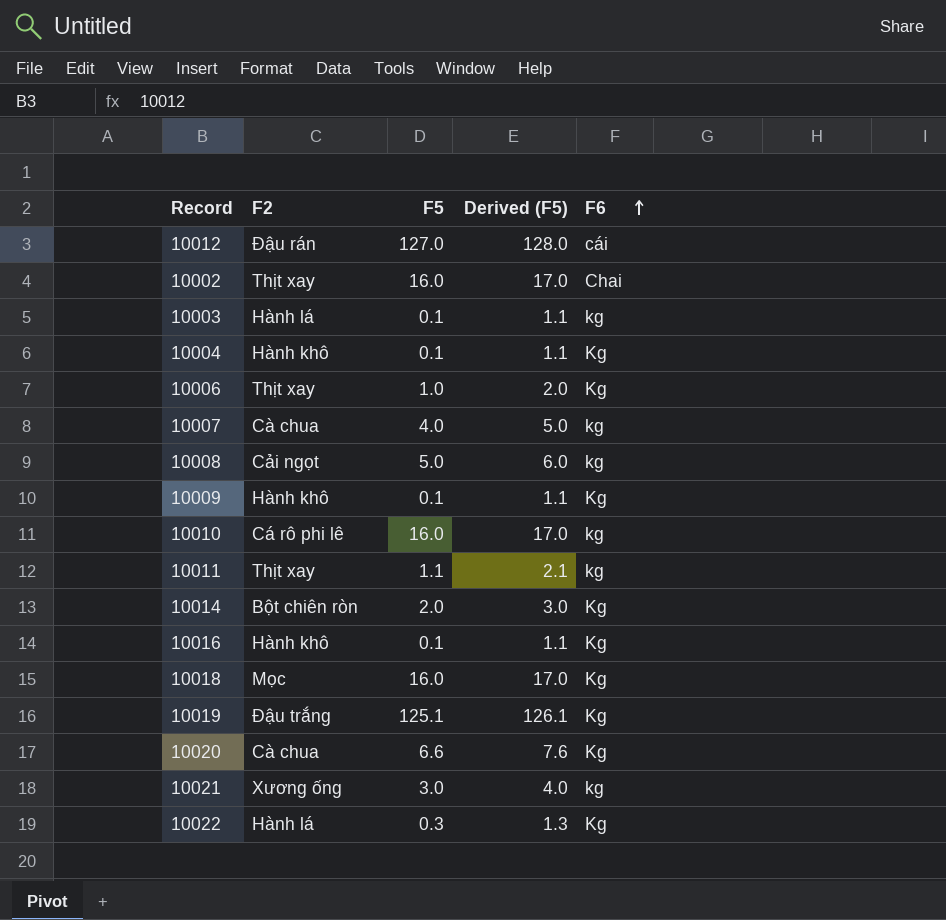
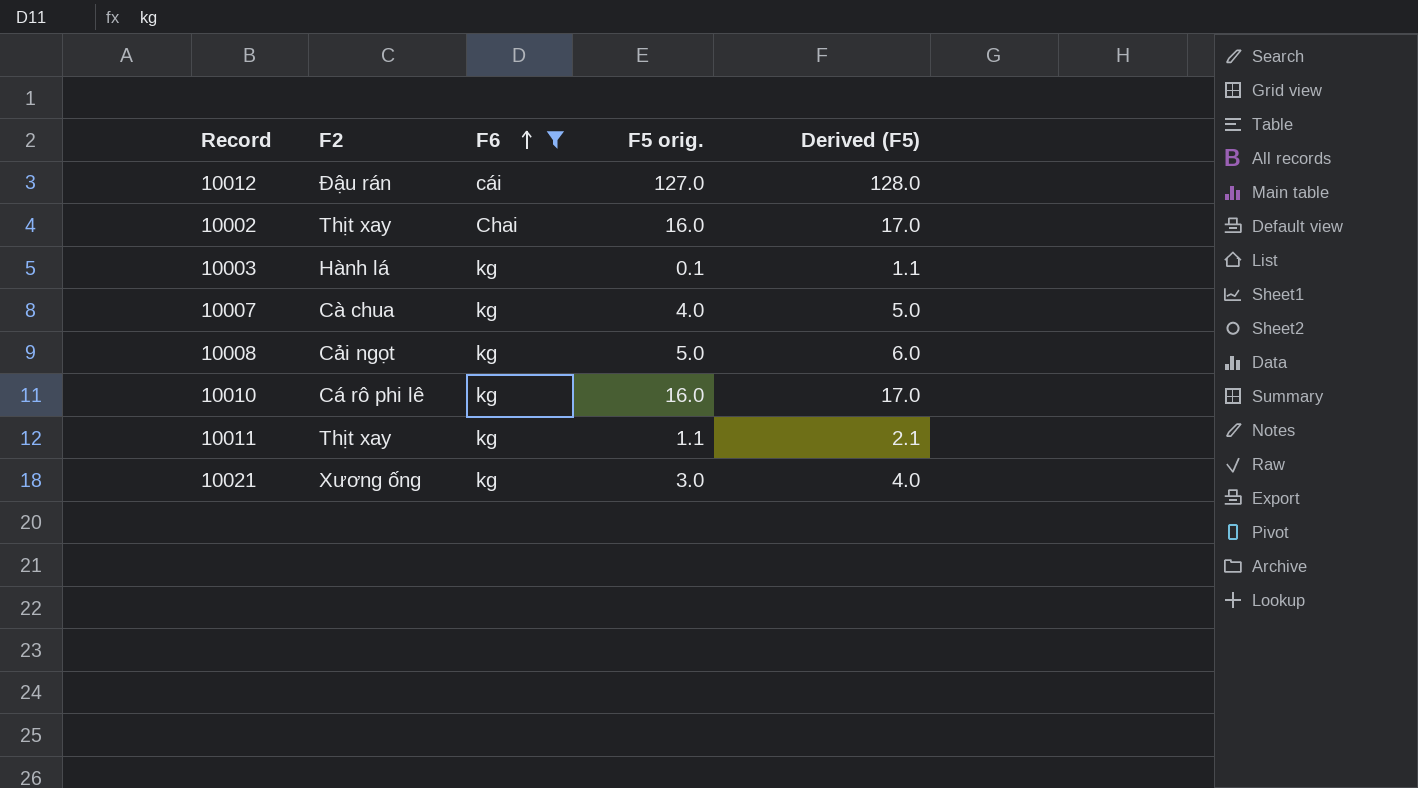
filter: none -> F6 != Kg
column F6 | position: 5 -> 3
column name: F5 -> F5 orig.

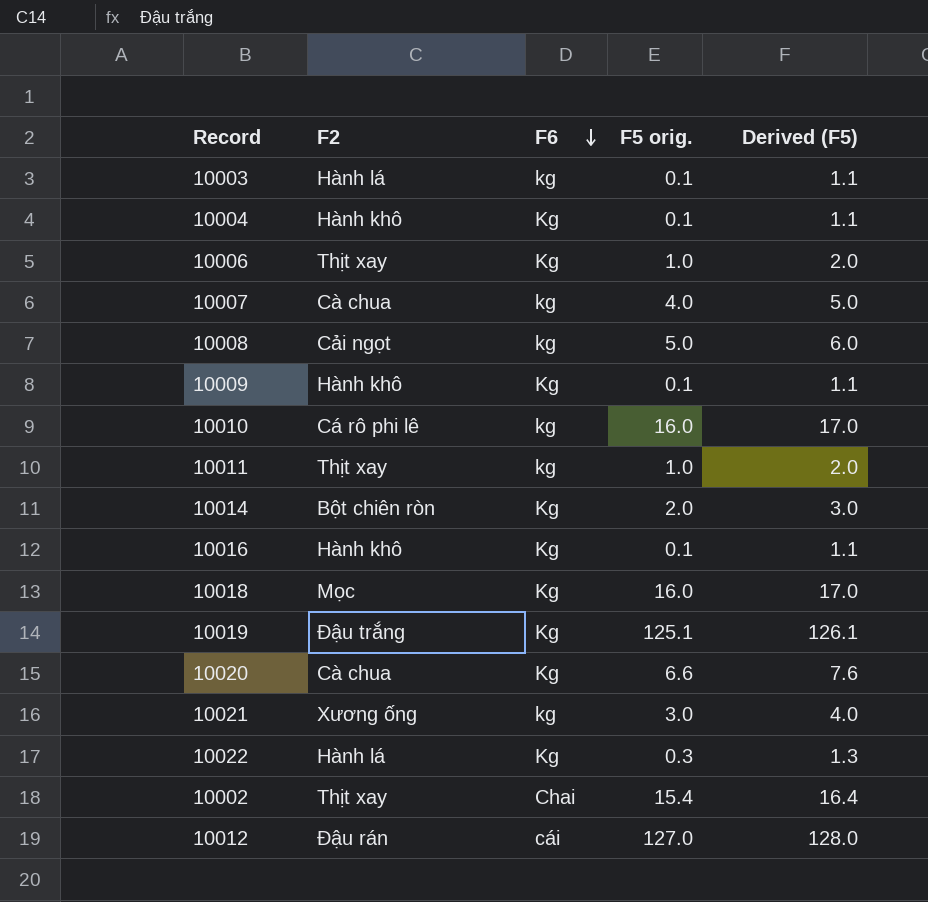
filter: F6 != Kg -> none
row order: F6 ascending -> F6 descending
10011 | F5 orig.: 1.1 -> 1.0
10011 | Derived (F5): 2.1 -> 2.0
10002 | F5 orig.: 16.0 -> 15.4
10002 | Derived (F5): 17.0 -> 16.4

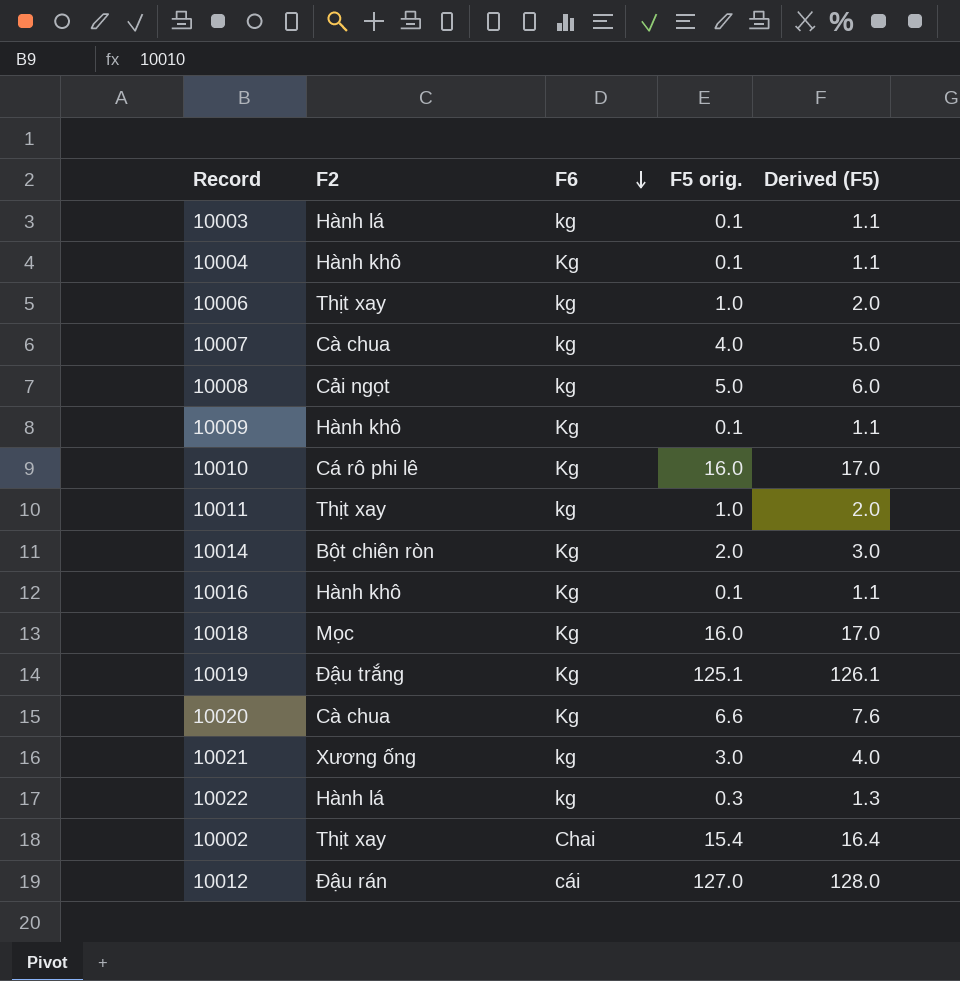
10006 | F6: Kg -> kg
10010 | F6: kg -> Kg
10022 | F6: Kg -> kg

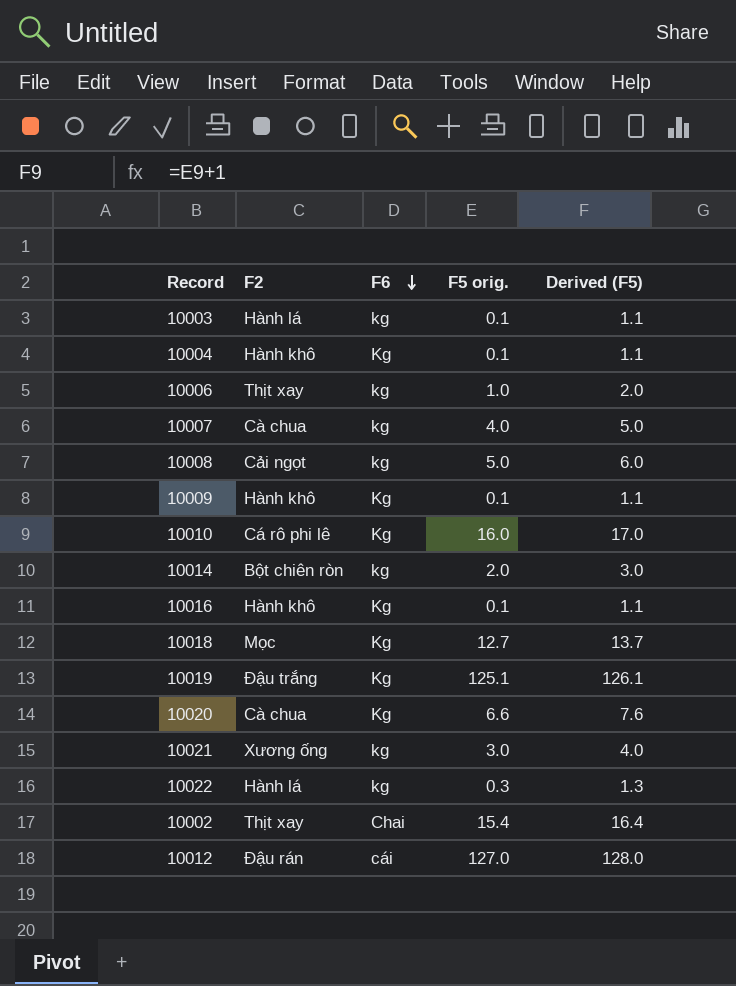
row 10011: Thịt xay | kg | 1.0 | 2.0 -> none
10014 | F6: Kg -> kg
10018 | F5 orig.: 16.0 -> 12.7
10018 | Derived (F5): 17.0 -> 13.7

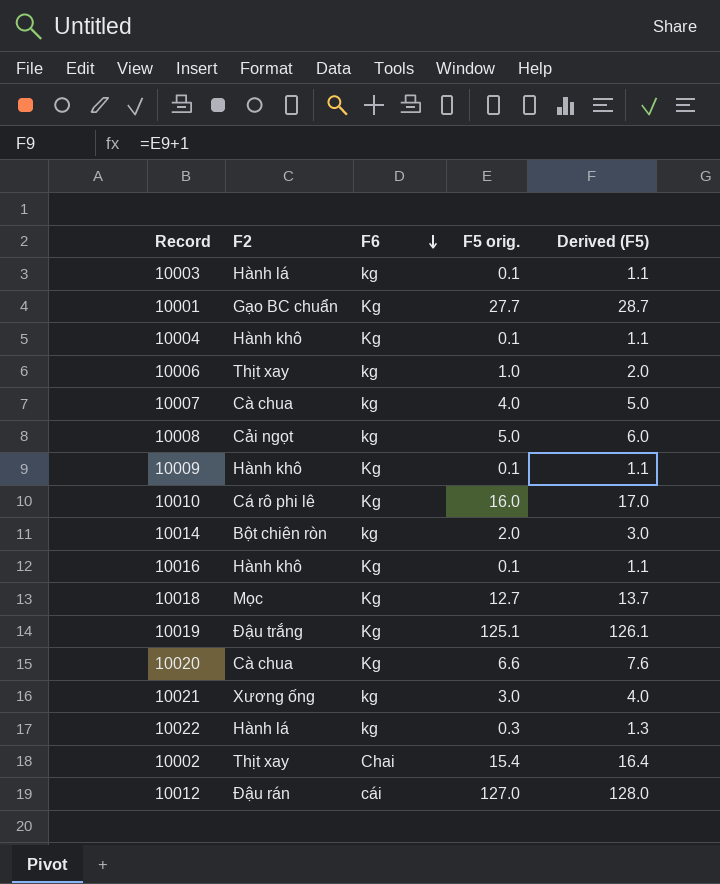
row 10001: none -> Gạo BC chuẩn | Kg | 27.7 | 28.7

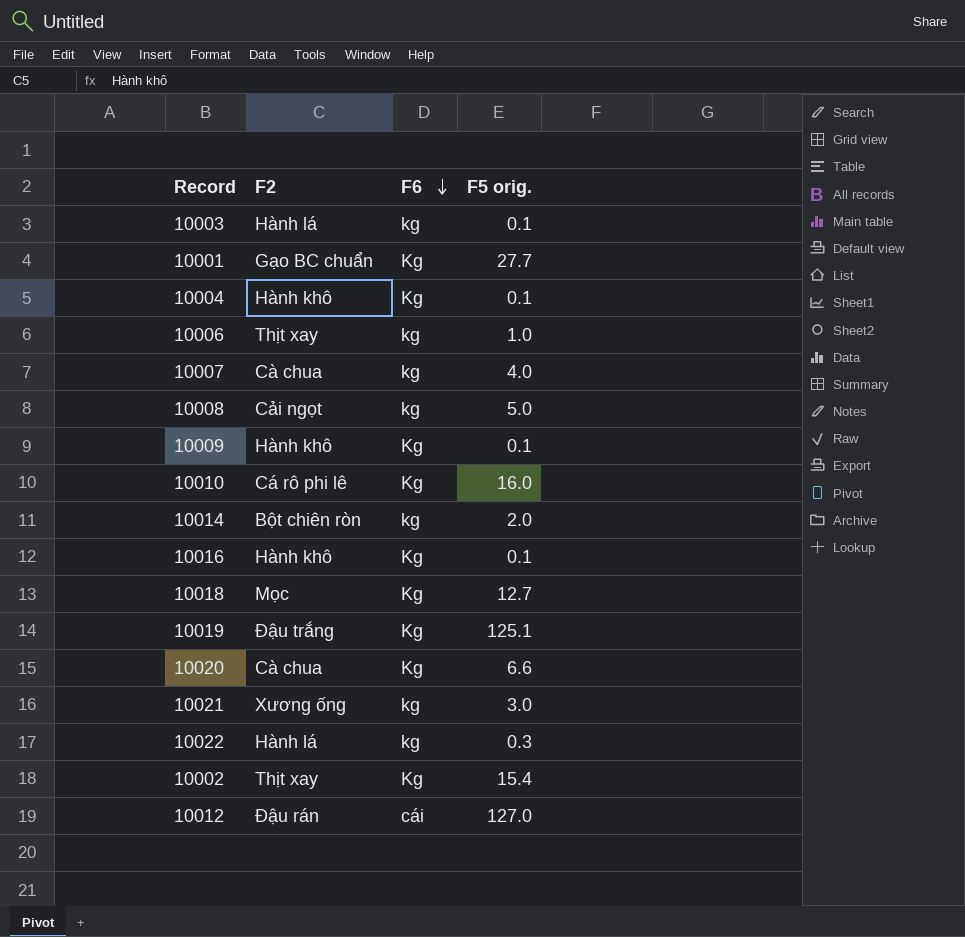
column Derived (F5) | formula: [F5 orig.] + 1 -> none
10002 | F6: Chai -> Kg

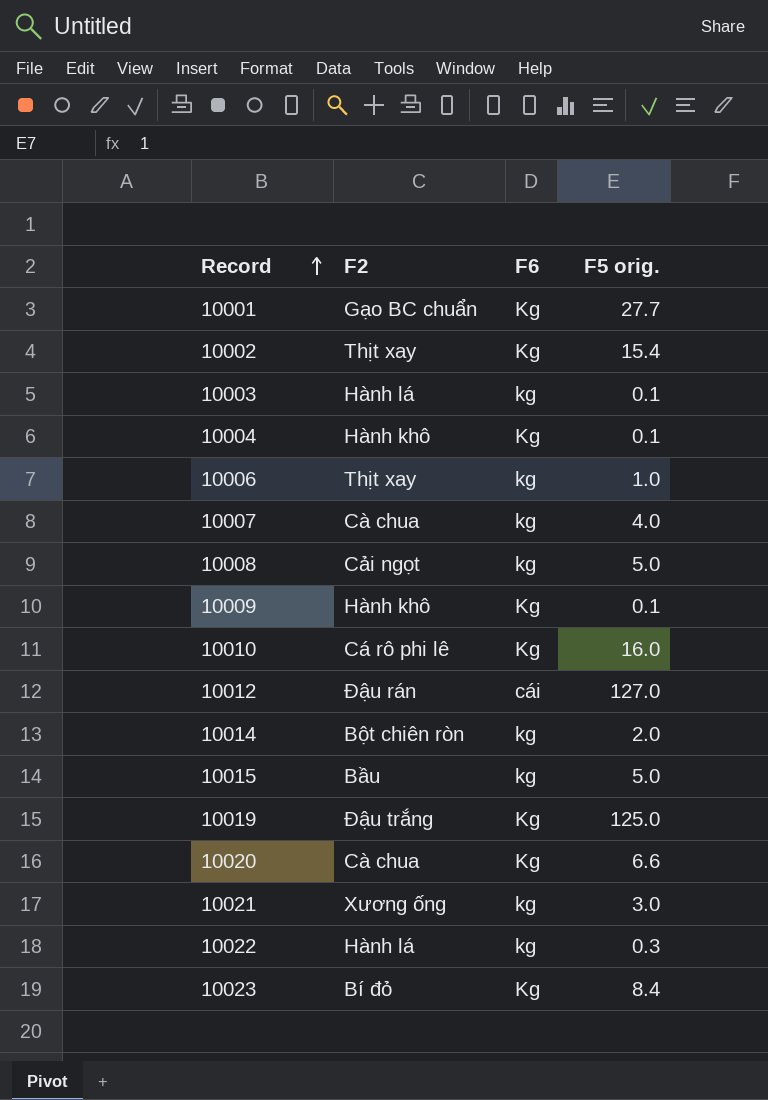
row order: F6 descending -> Record ascending
row 10016: Hành khô | Kg | 0.1 -> none
row 10018: Mọc | Kg | 12.7 -> none
row 10015: none -> Bầu | kg | 5.0
10019 | F5 orig.: 125.1 -> 125.0
row 10023: none -> Bí đỏ | Kg | 8.4

